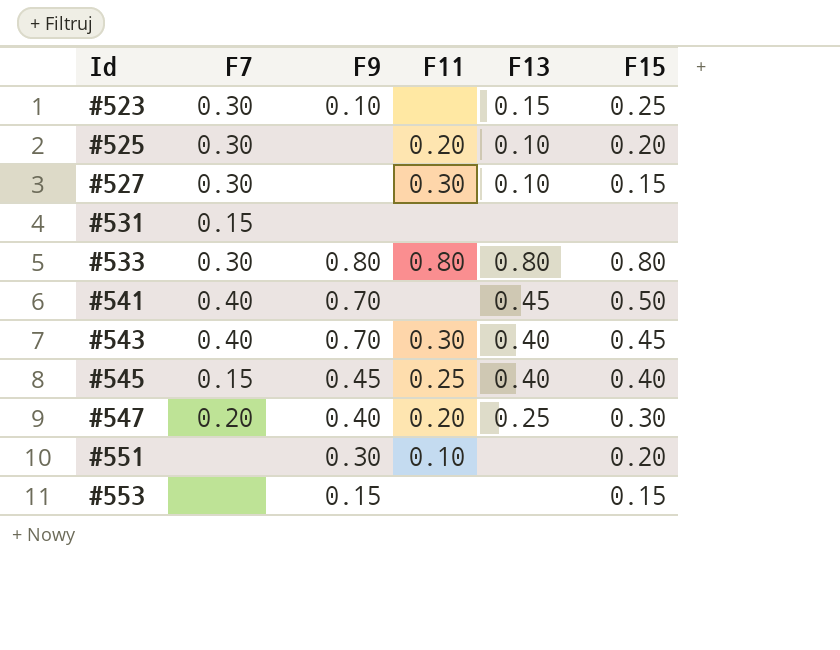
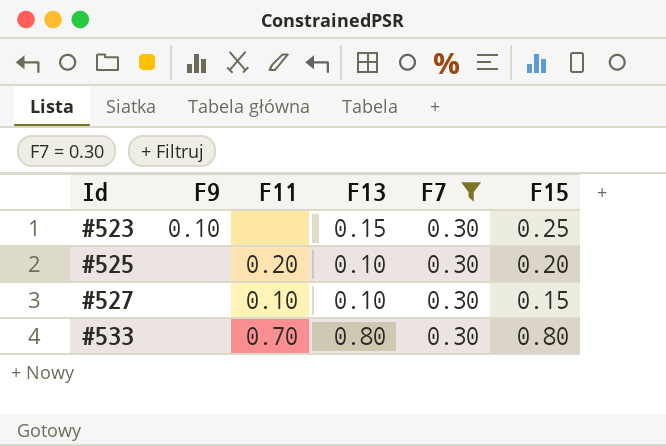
filter: none -> F7 = 0.30
column F7 | position: 2 -> 5
#527 | F11: 0.30 -> 0.10
#533 | F9: 0.80 -> none
#533 | F11: 0.80 -> 0.70

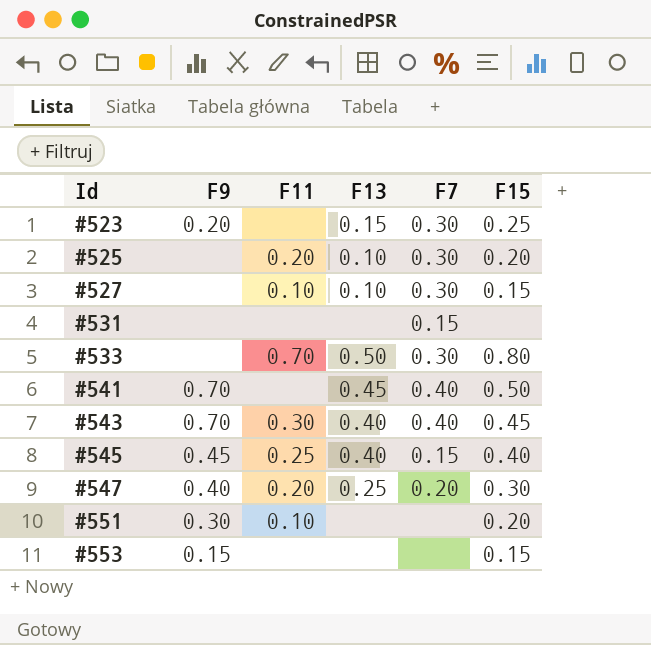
filter: F7 = 0.30 -> none
#523 | F9: 0.10 -> 0.20
#533 | F13: 0.80 -> 0.50

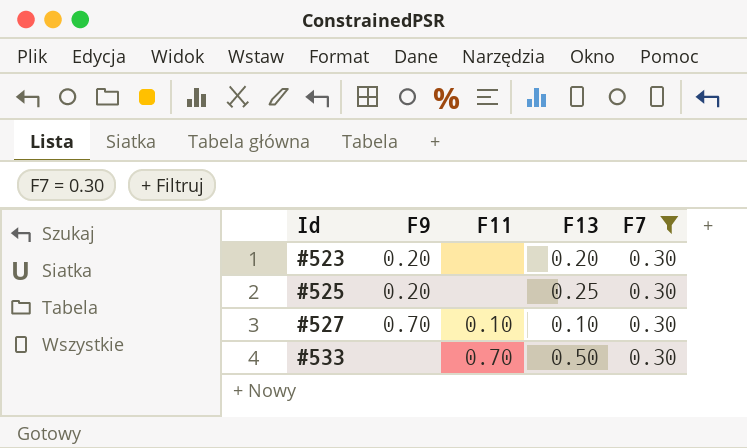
filter: none -> F7 = 0.30
column F15 | position: 6 -> none
#523 | F13: 0.15 -> 0.20
#525 | F9: none -> 0.20
#525 | F11: 0.20 -> none
#525 | F13: 0.10 -> 0.25
#527 | F9: none -> 0.70

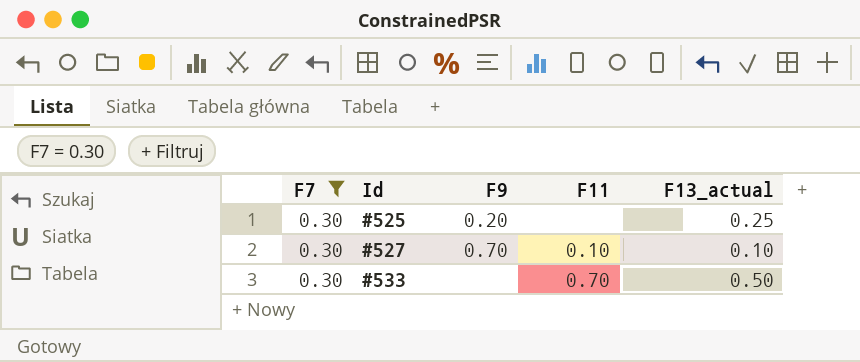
column F7 | position: 5 -> 1
column name: F13 -> F13_actual
row #523: 0.20 | none | 0.20 | 0.30 -> none

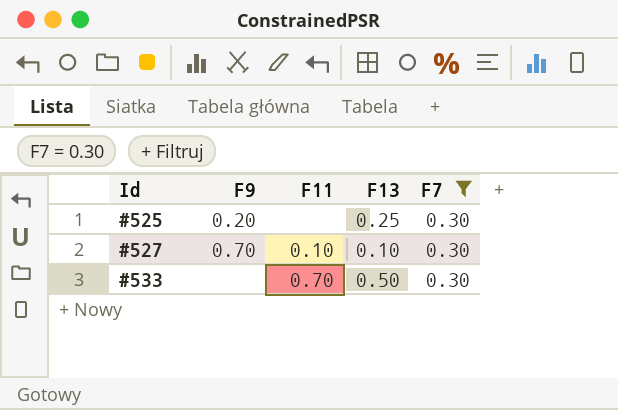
column name: F13_actual -> F13
column F7 | position: 1 -> 5

